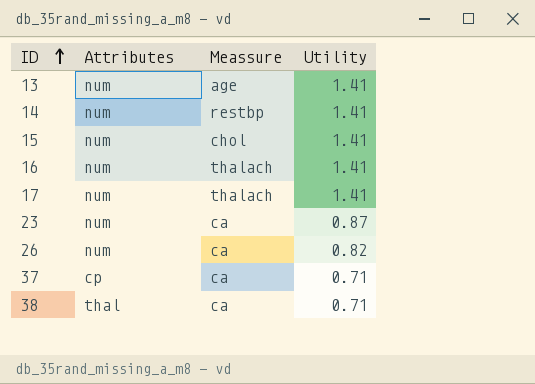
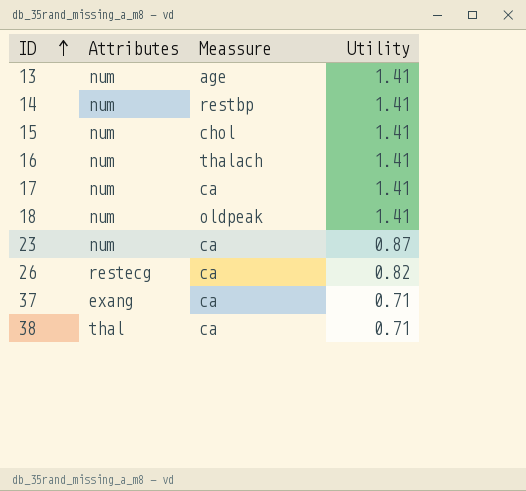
17 | Meassure: thalach -> ca
row 18: none -> num | oldpeak | 1.41
26 | Attributes: num -> restecg
37 | Attributes: cp -> exang

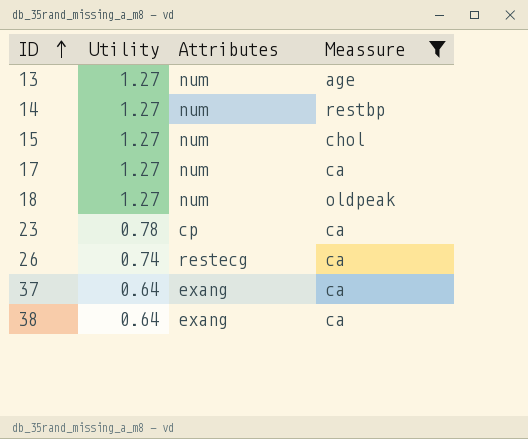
filter: none -> Meassure != thalach
column Utility | position: 4 -> 2
13 | Utility: 1.41 -> 1.27
14 | Utility: 1.41 -> 1.27
15 | Utility: 1.41 -> 1.27
17 | Utility: 1.41 -> 1.27
18 | Utility: 1.41 -> 1.27
23 | Utility: 0.87 -> 0.78
23 | Attributes: num -> cp
26 | Utility: 0.82 -> 0.74
37 | Utility: 0.71 -> 0.64
38 | Utility: 0.71 -> 0.64
38 | Attributes: thal -> exang

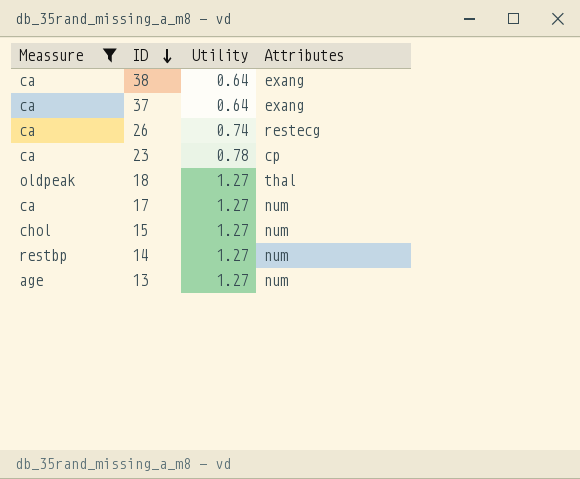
row order: ID ascending -> ID descending
column Meassure | position: 4 -> 1
18 | Attributes: num -> thal

